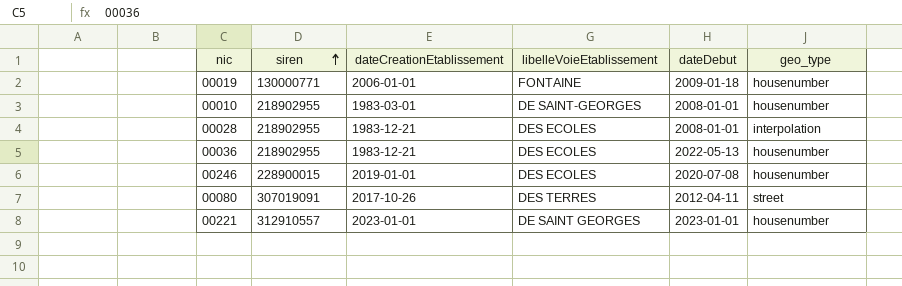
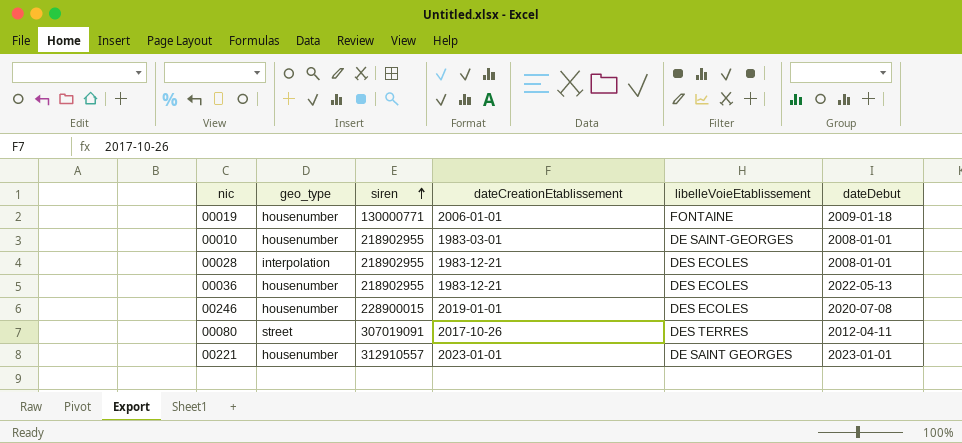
column geo_type | position: 6 -> 2

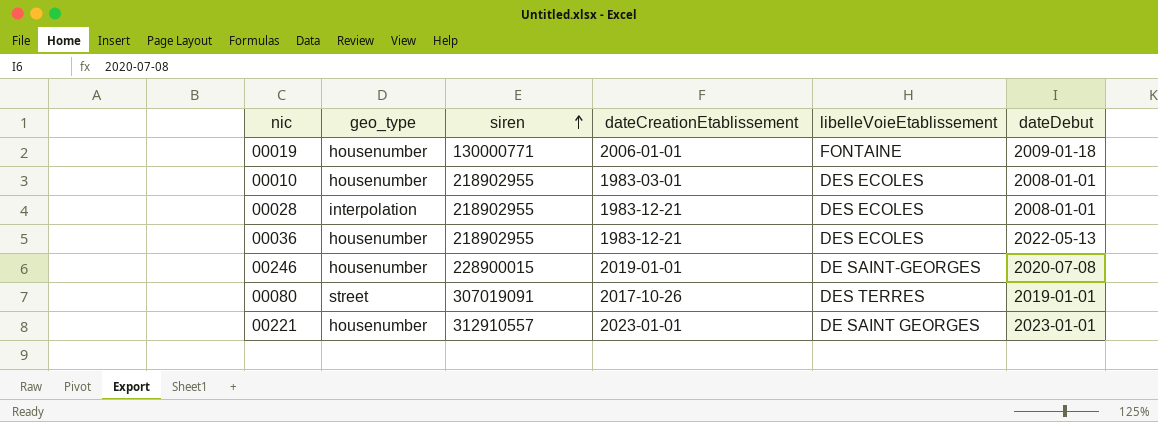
00010 | libelleVoieEtablissement: DE SAINT-GEORGES -> DES ECOLES
00246 | libelleVoieEtablissement: DES ECOLES -> DE SAINT-GEORGES
00080 | dateDebut: 2012-04-11 -> 2019-01-01

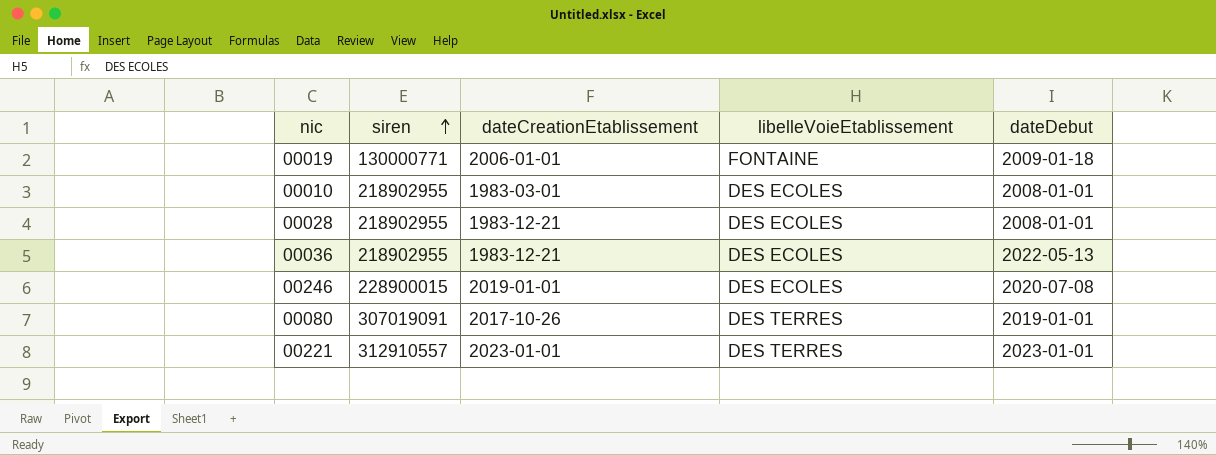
column geo_type | position: 2 -> none
00246 | libelleVoieEtablissement: DE SAINT-GEORGES -> DES ECOLES
00221 | libelleVoieEtablissement: DE SAINT GEORGES -> DES TERRES

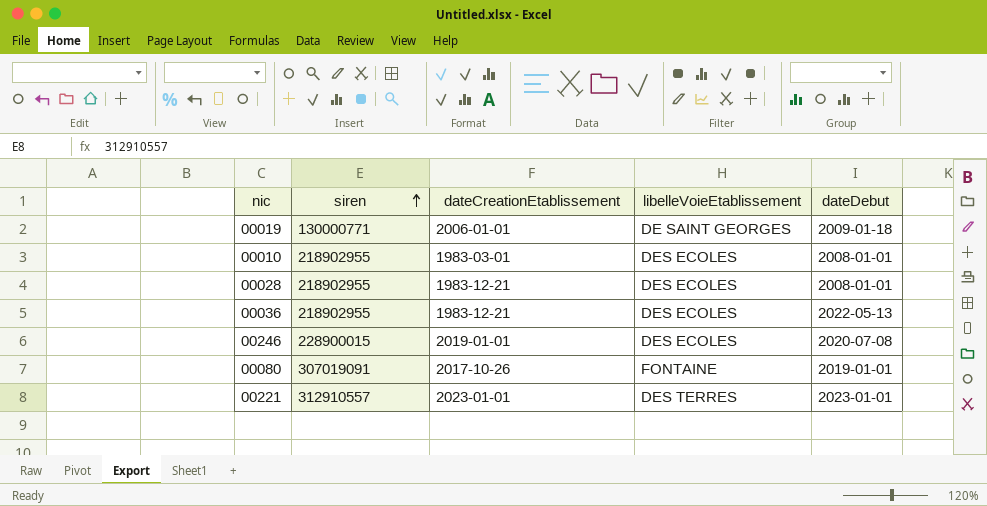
00019 | libelleVoieEtablissement: FONTAINE -> DE SAINT GEORGES
00080 | libelleVoieEtablissement: DES TERRES -> FONTAINE

